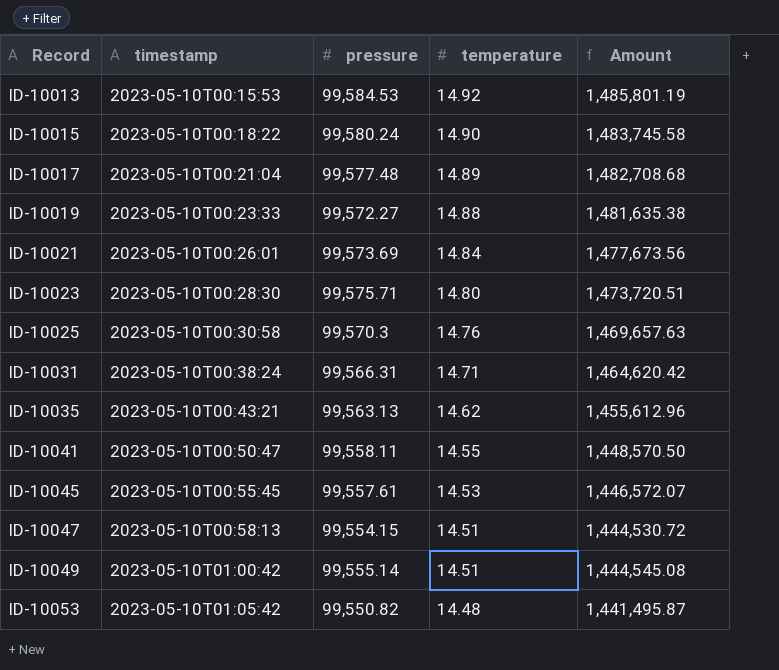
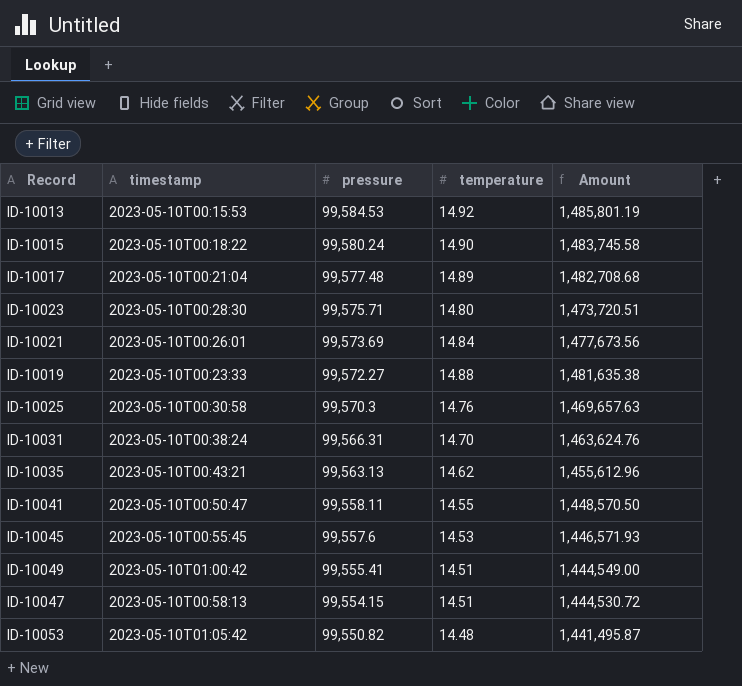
row order: Record ascending -> pressure descending
ID-10031 | temperature: 14.71 -> 14.70
ID-10031 | Amount: 1,464,620.42 -> 1,463,624.76
ID-10045 | pressure: 99,557.61 -> 99,557.6
ID-10045 | Amount: 1,446,572.07 -> 1,446,571.93
ID-10049 | pressure: 99,555.14 -> 99,555.41
ID-10049 | Amount: 1,444,545.08 -> 1,444,549.00

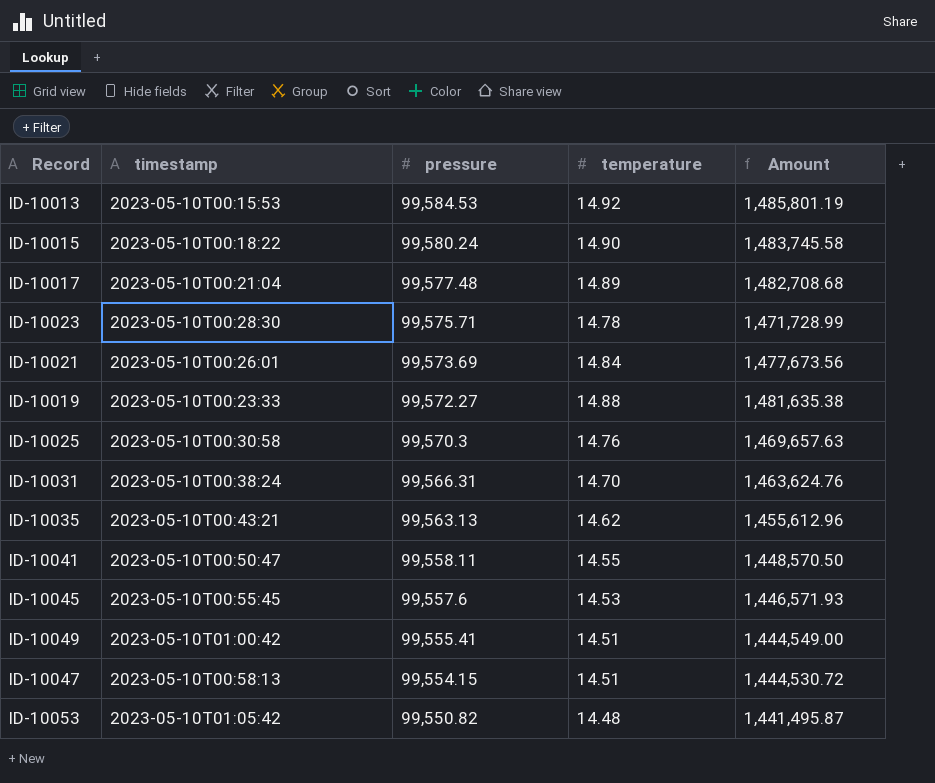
ID-10023 | temperature: 14.80 -> 14.78
ID-10023 | Amount: 1,473,720.51 -> 1,471,728.99

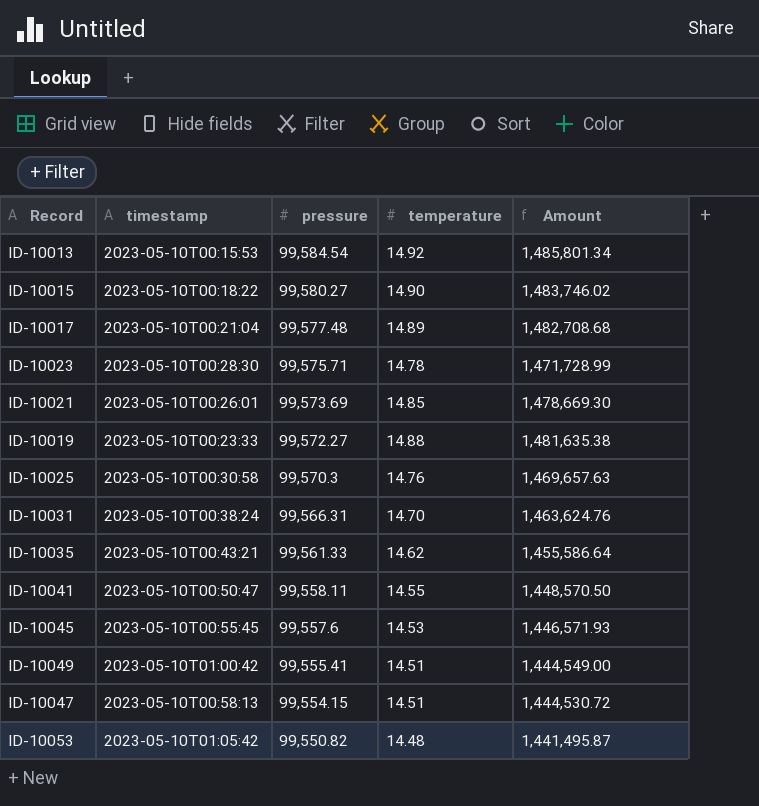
ID-10013 | pressure: 99,584.53 -> 99,584.54
ID-10013 | Amount: 1,485,801.19 -> 1,485,801.34
ID-10015 | pressure: 99,580.24 -> 99,580.27
ID-10015 | Amount: 1,483,745.58 -> 1,483,746.02
ID-10021 | temperature: 14.84 -> 14.85
ID-10021 | Amount: 1,477,673.56 -> 1,478,669.30
ID-10035 | pressure: 99,563.13 -> 99,561.33
ID-10035 | Amount: 1,455,612.96 -> 1,455,586.64

